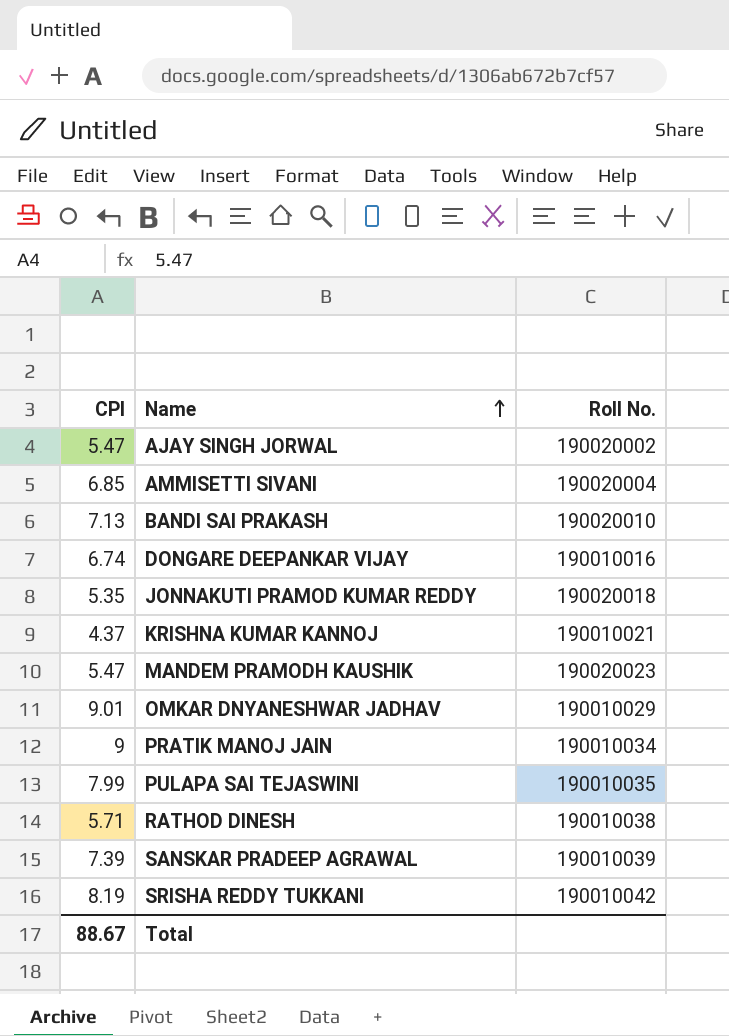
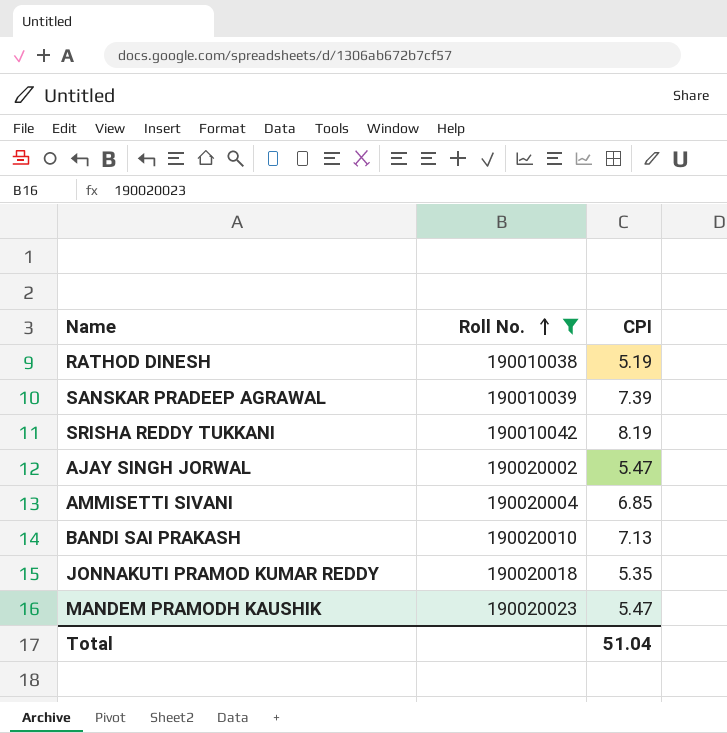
filter: none -> Roll No. >= 190010038
row order: Name ascending -> Roll No. ascending
column CPI | position: 1 -> 3
RATHOD DINESH | CPI: 5.71 -> 5.19
Total | CPI: 88.67 -> 51.04

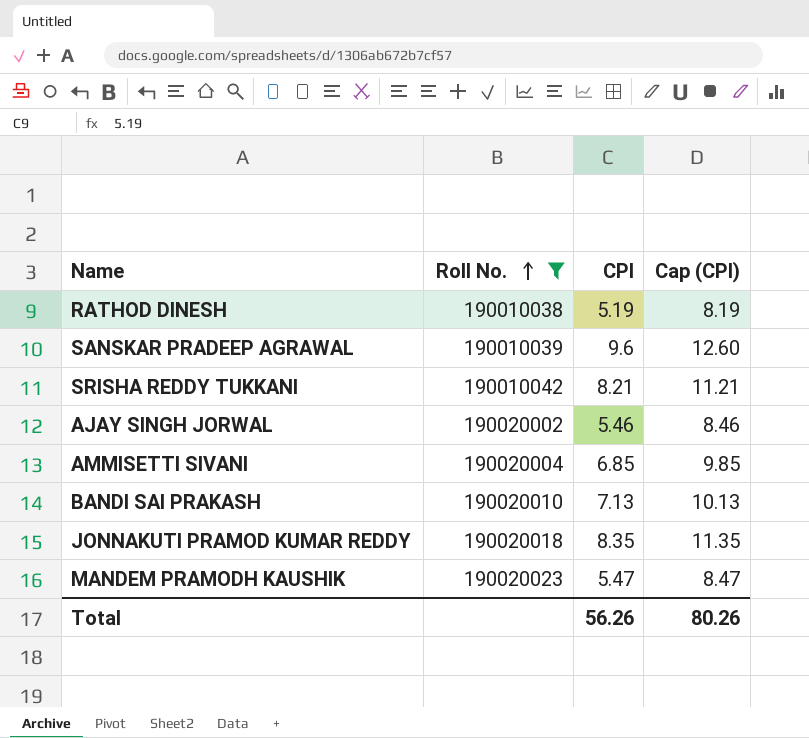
column Cap (CPI) | formula: none -> [CPI] + 3
SANSKAR PRADEEP AGRAWAL | CPI: 7.39 -> 9.6
SRISHA REDDY TUKKANI | CPI: 8.19 -> 8.21
AJAY SINGH JORWAL | CPI: 5.47 -> 5.46
JONNAKUTI PRAMOD KUMAR REDDY | CPI: 5.35 -> 8.35
Total | CPI: 51.04 -> 56.26

